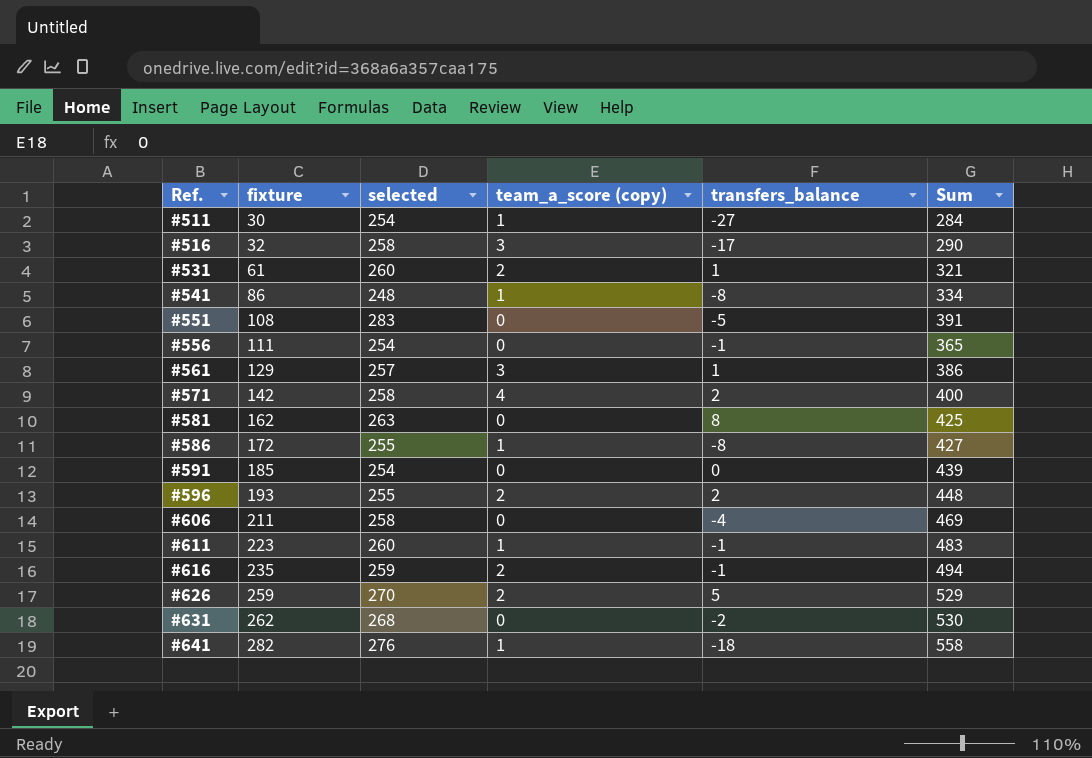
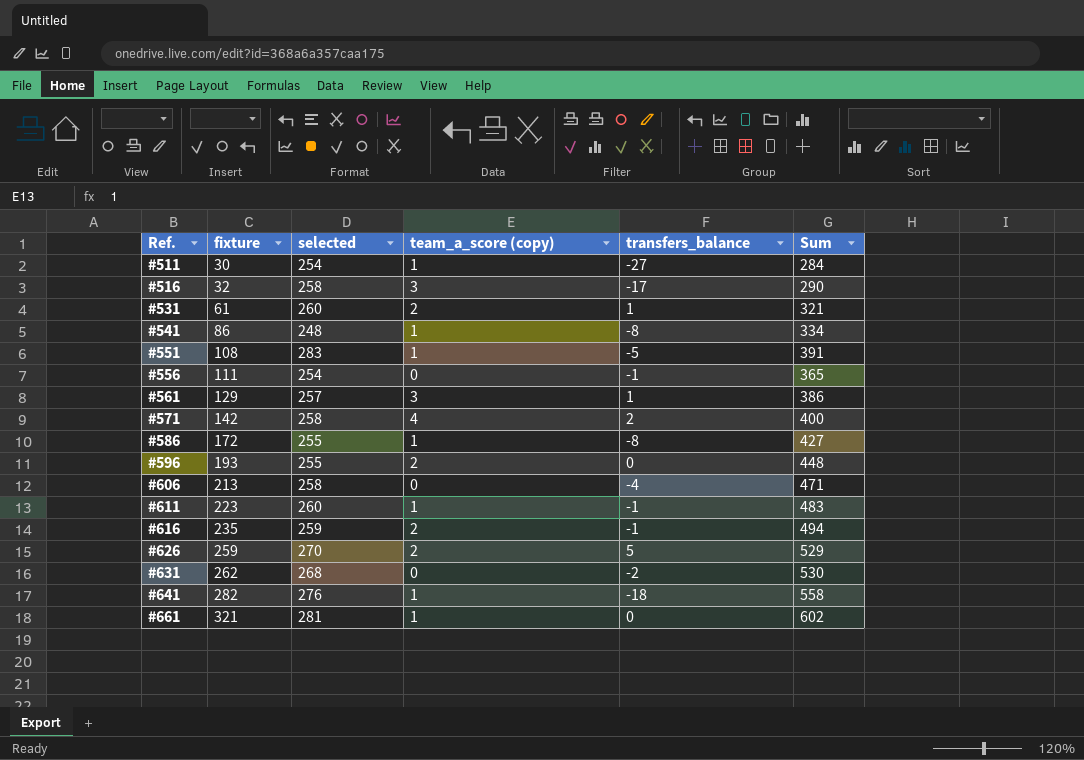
row #581: 162 | 263 | 0 | 8 | 425 -> none
row #591: 185 | 254 | 0 | 0 | 439 -> none
#551 | team_a_score (copy): 0 -> 1
#596 | transfers_balance: 2 -> 0
#606 | fixture: 211 -> 213
#606 | Sum: 469 -> 471
row #661: none -> 321 | 281 | 1 | 0 | 602

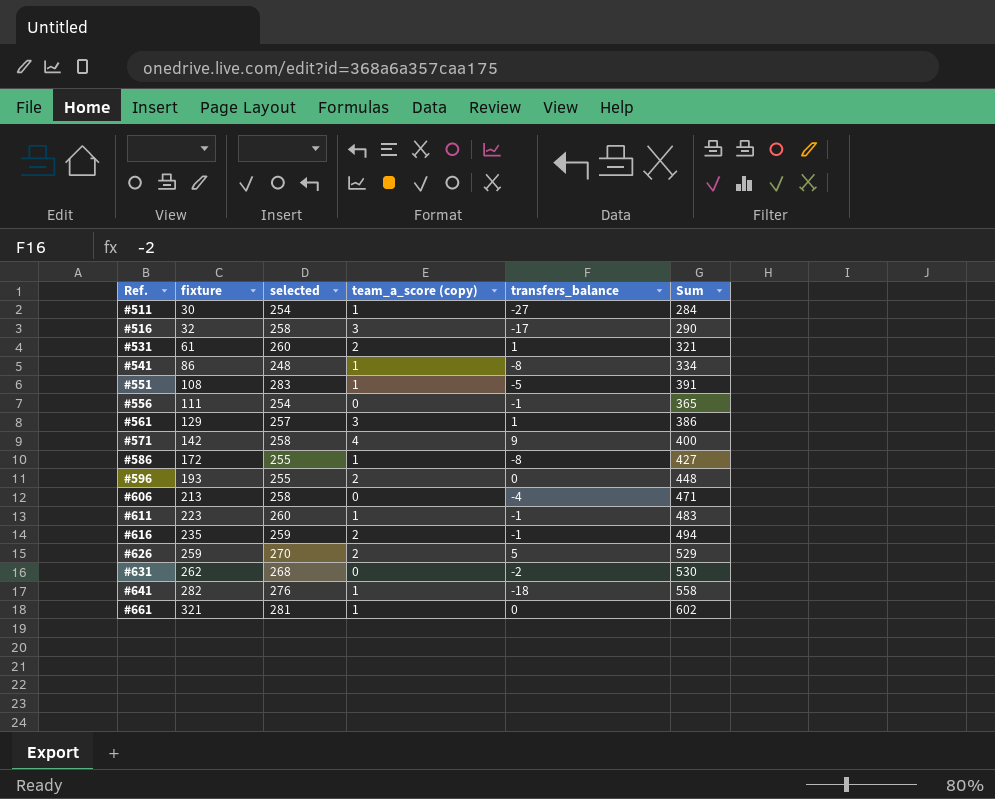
#571 | transfers_balance: 2 -> 9

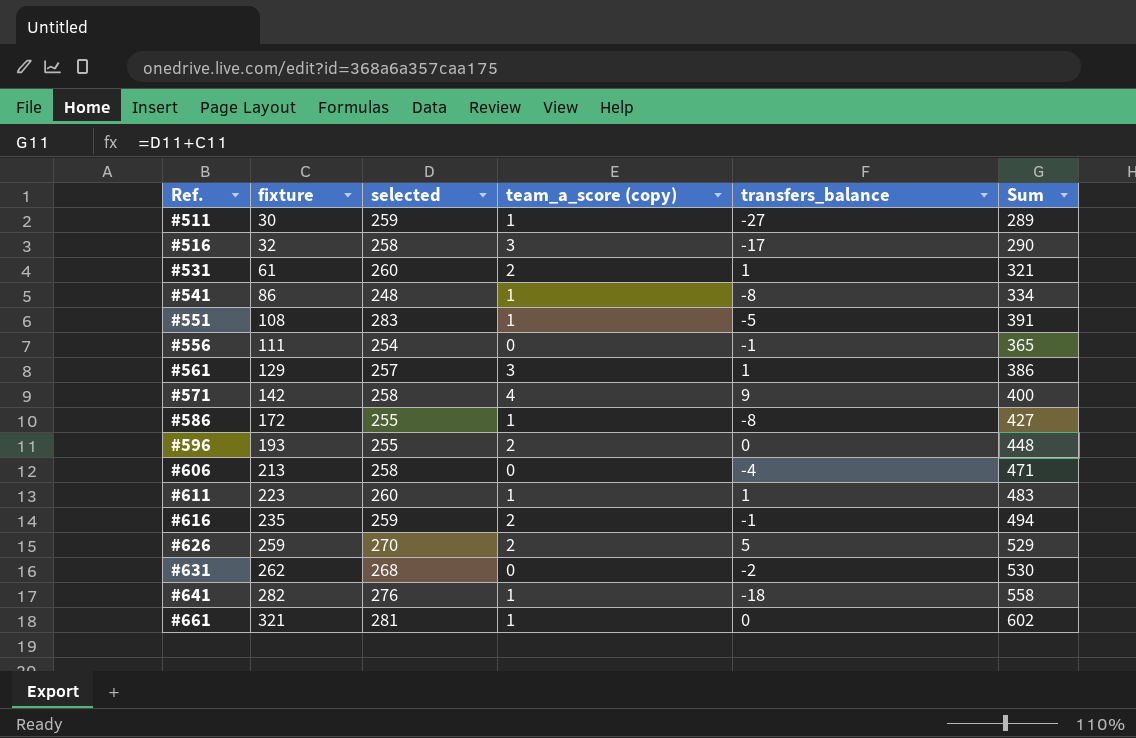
#511 | selected: 254 -> 259
#511 | Sum: 284 -> 289
#611 | transfers_balance: -1 -> 1

